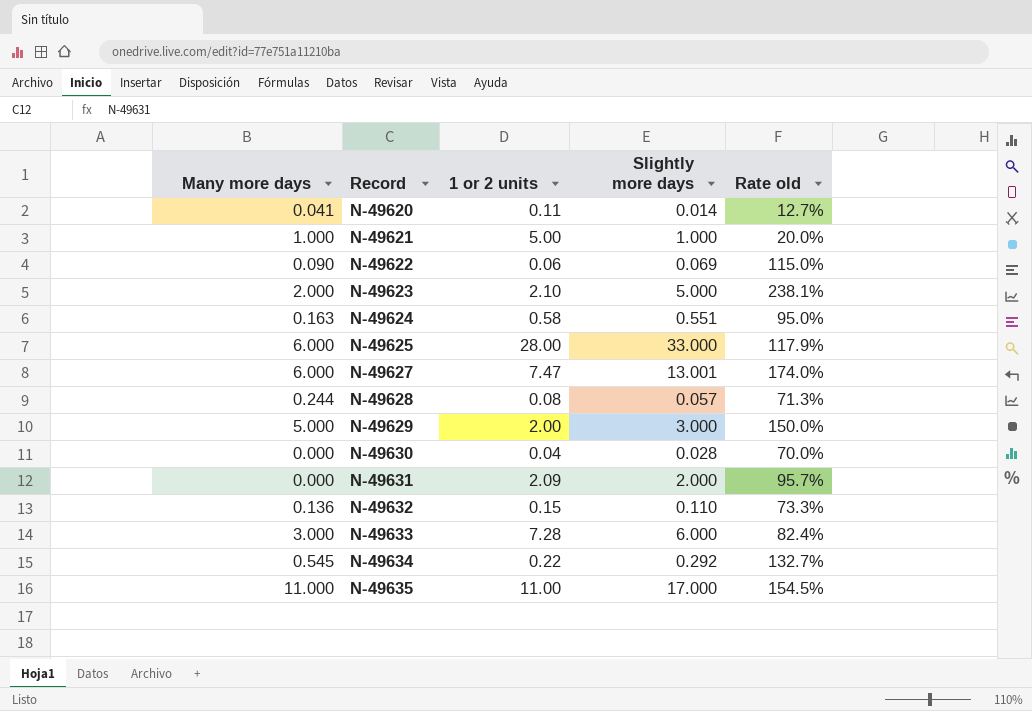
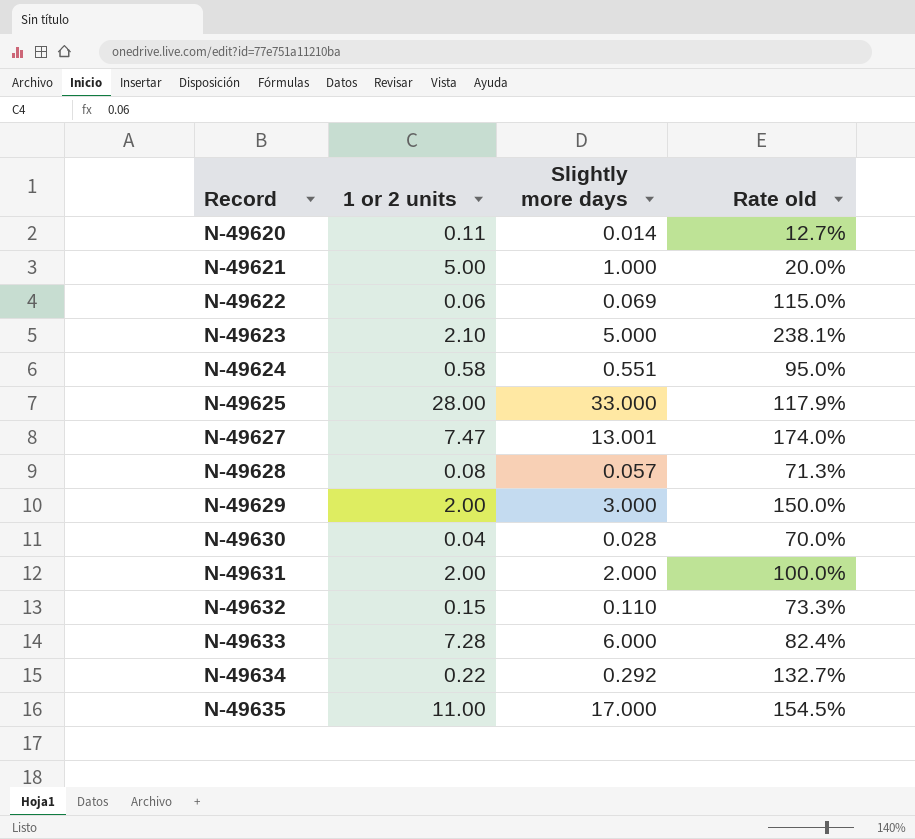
column Many more days | position: 1 -> none
N-49631 | 1 or 2 units: 2.09 -> 2.00
N-49631 | Rate old: 95.7% -> 100.0%

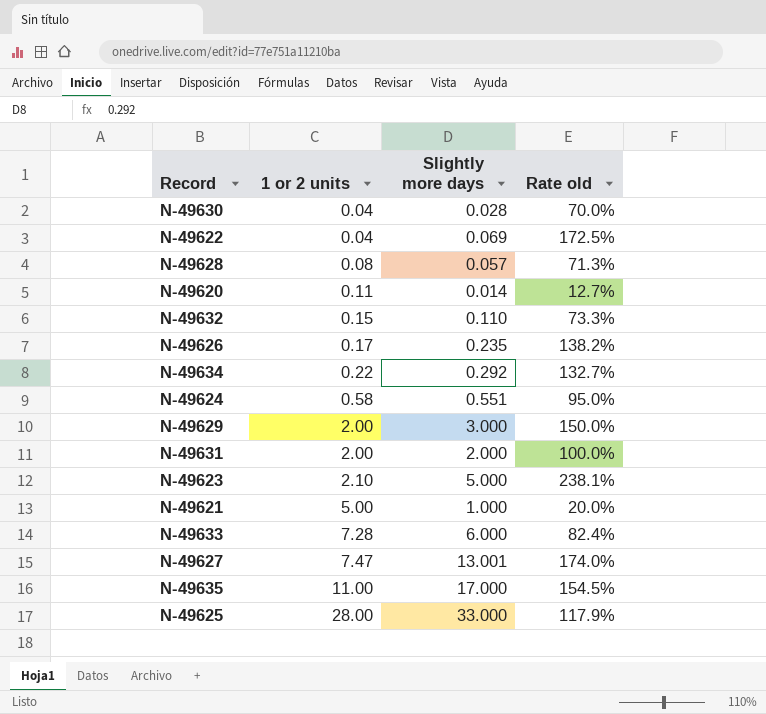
row order: Record ascending -> 1 or 2 units ascending
N-49622 | 1 or 2 units: 0.06 -> 0.04
N-49622 | Rate old: 115.0% -> 172.5%
row N-49626: none -> 0.17 | 0.235 | 138.2%

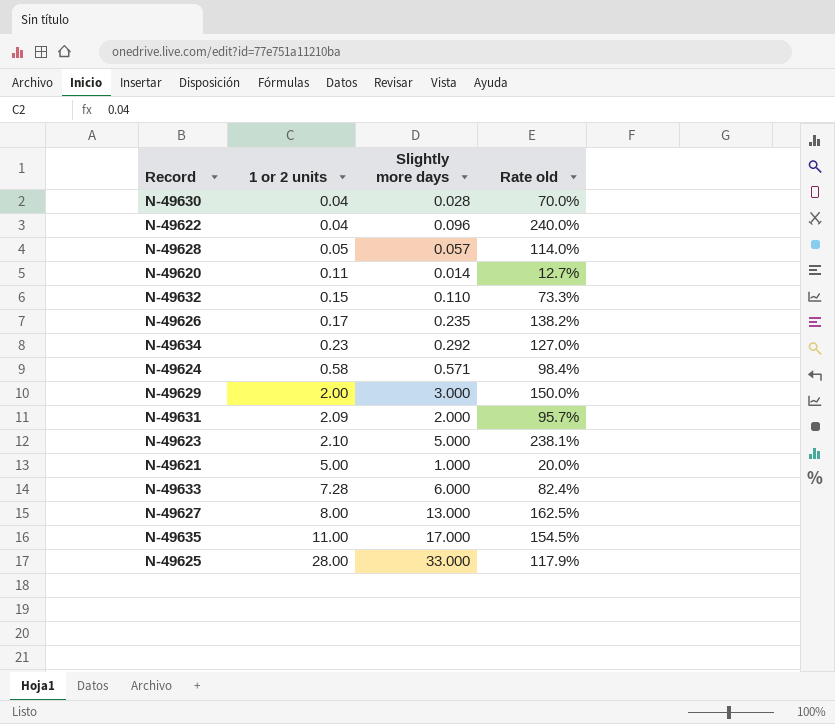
N-49622 | Slightly more days: 0.069 -> 0.096
N-49622 | Rate old: 172.5% -> 240.0%
N-49628 | 1 or 2 units: 0.08 -> 0.05
N-49628 | Rate old: 71.3% -> 114.0%
N-49634 | 1 or 2 units: 0.22 -> 0.23
N-49634 | Rate old: 132.7% -> 127.0%
N-49624 | Slightly more days: 0.551 -> 0.571
N-49624 | Rate old: 95.0% -> 98.4%
N-49631 | 1 or 2 units: 2.00 -> 2.09
N-49631 | Rate old: 100.0% -> 95.7%
N-49627 | 1 or 2 units: 7.47 -> 8.00
N-49627 | Slightly more days: 13.001 -> 13.000
N-49627 | Rate old: 174.0% -> 162.5%

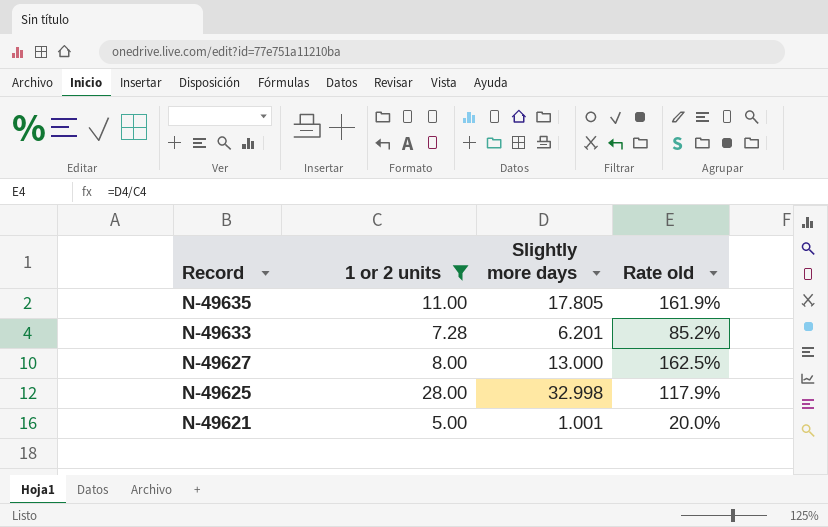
filter: none -> 1 or 2 units >= 5.00
row order: 1 or 2 units ascending -> Record descending
N-49635 | Slightly more days: 17.000 -> 17.805
N-49635 | Rate old: 154.5% -> 161.9%
N-49633 | Slightly more days: 6.000 -> 6.201
N-49633 | Rate old: 82.4% -> 85.2%
N-49625 | Slightly more days: 33.000 -> 32.998
N-49621 | Slightly more days: 1.000 -> 1.001

